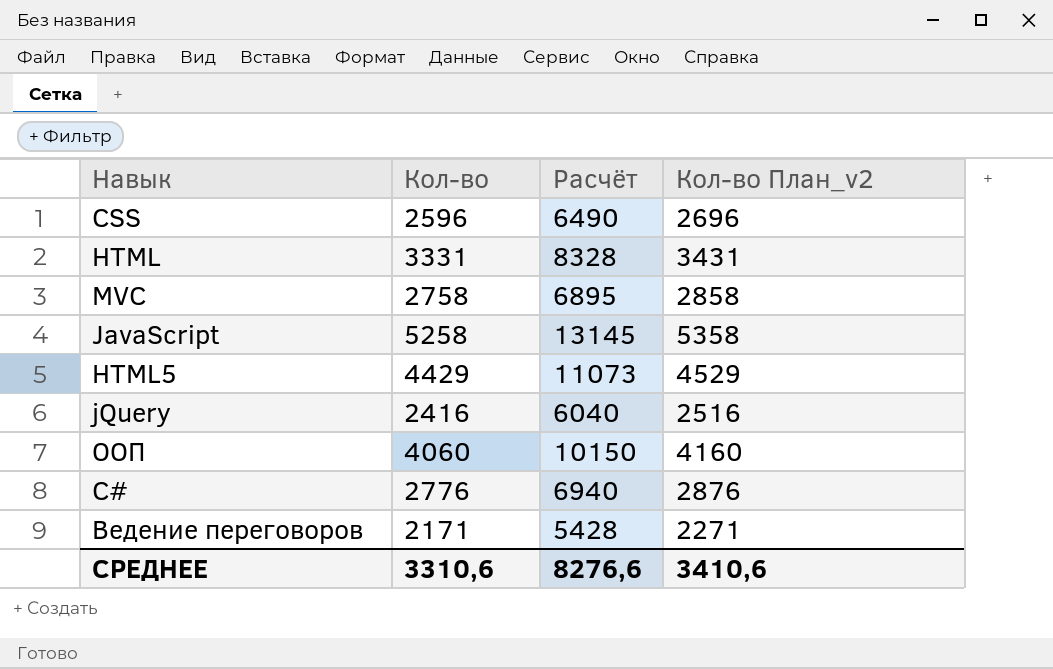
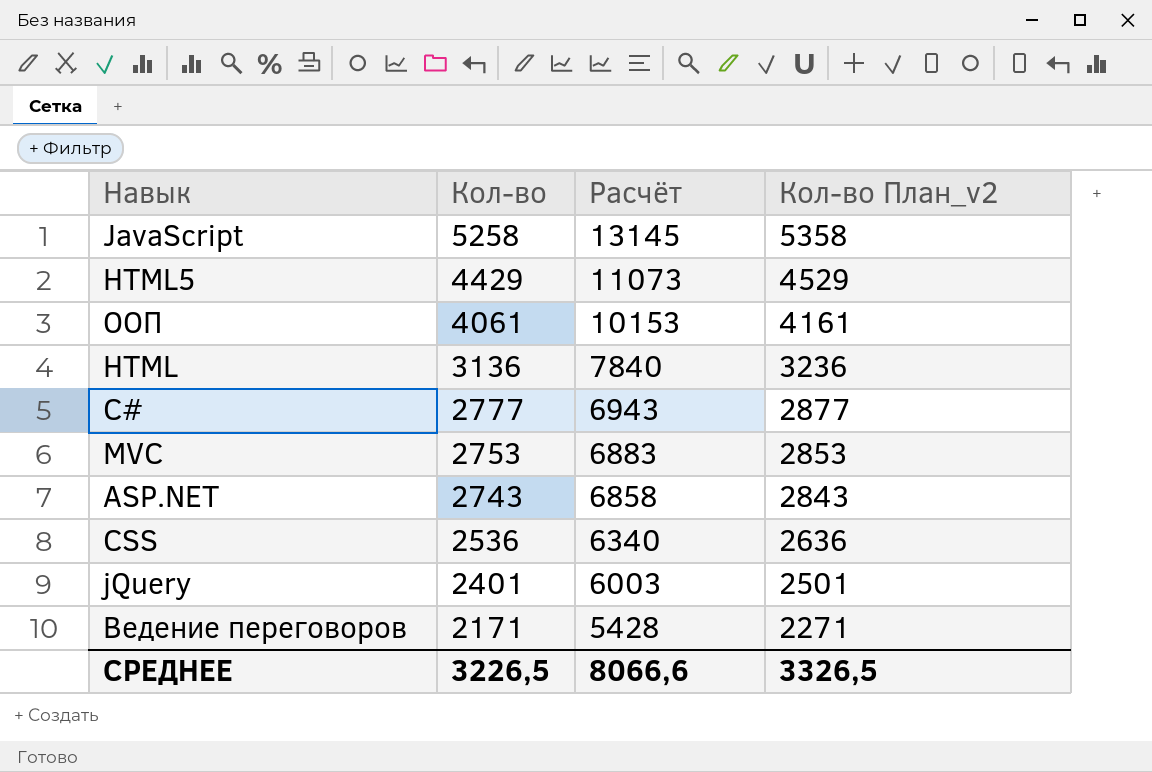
row order: none -> Кол-во descending
ООП | Кол-во: 4060 -> 4061
ООП | Расчёт: 10150 -> 10153
ООП | Кол-во План_v2: 4160 -> 4161
HTML | Кол-во: 3331 -> 3136
HTML | Расчёт: 8328 -> 7840
HTML | Кол-во План_v2: 3431 -> 3236
C# | Кол-во: 2776 -> 2777
C# | Расчёт: 6940 -> 6943
C# | Кол-во План_v2: 2876 -> 2877
MVC | Кол-во: 2758 -> 2753
MVC | Расчёт: 6895 -> 6883
MVC | Кол-во План_v2: 2858 -> 2853
row ASP.NET: none -> 2743 | 6858 | 2843
CSS | Кол-во: 2596 -> 2536
CSS | Расчёт: 6490 -> 6340
CSS | Кол-во План_v2: 2696 -> 2636
jQuery | Кол-во: 2416 -> 2401
jQuery | Расчёт: 6040 -> 6003
jQuery | Кол-во План_v2: 2516 -> 2501
СРЕДНЕЕ | Кол-во: 3310,6 -> 3226,5
СРЕДНЕЕ | Расчёт: 8276,6 -> 8066,6
СРЕДНЕЕ | Кол-во План_v2: 3410,6 -> 3326,5

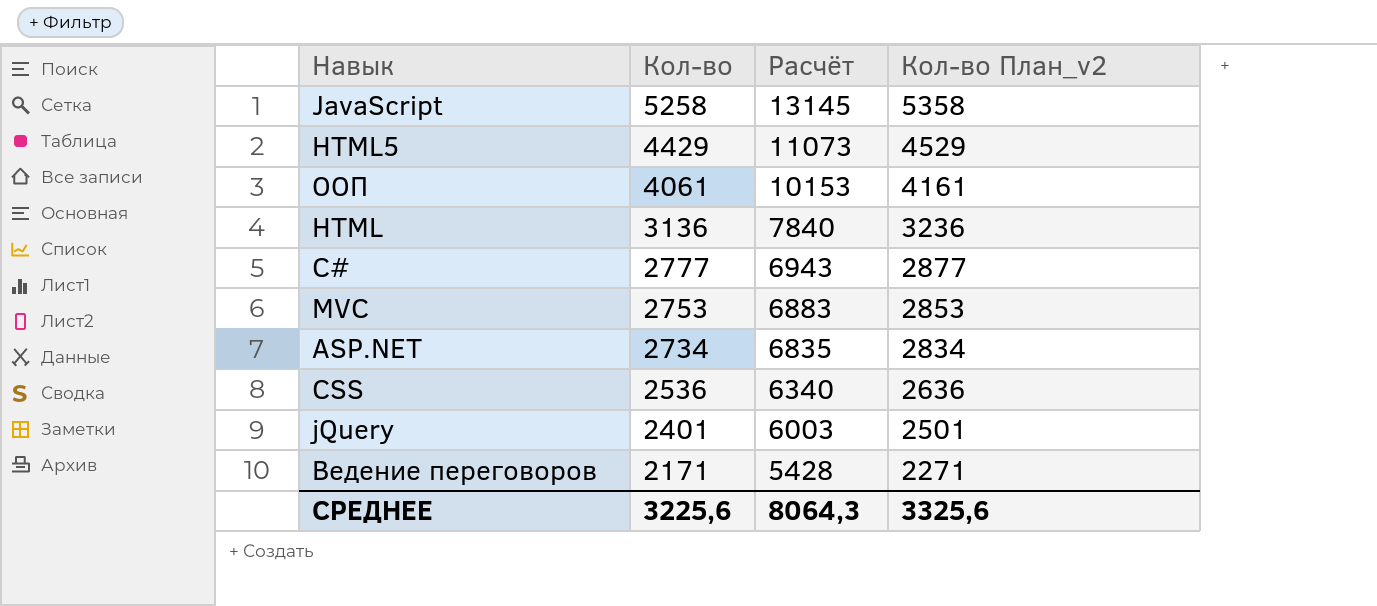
ASP.NET | Кол-во: 2743 -> 2734
ASP.NET | Расчёт: 6858 -> 6835
ASP.NET | Кол-во План_v2: 2843 -> 2834
СРЕДНЕЕ | Кол-во: 3226,5 -> 3225,6
СРЕДНЕЕ | Расчёт: 8066,6 -> 8064,3
СРЕДНЕЕ | Кол-во План_v2: 3326,5 -> 3325,6

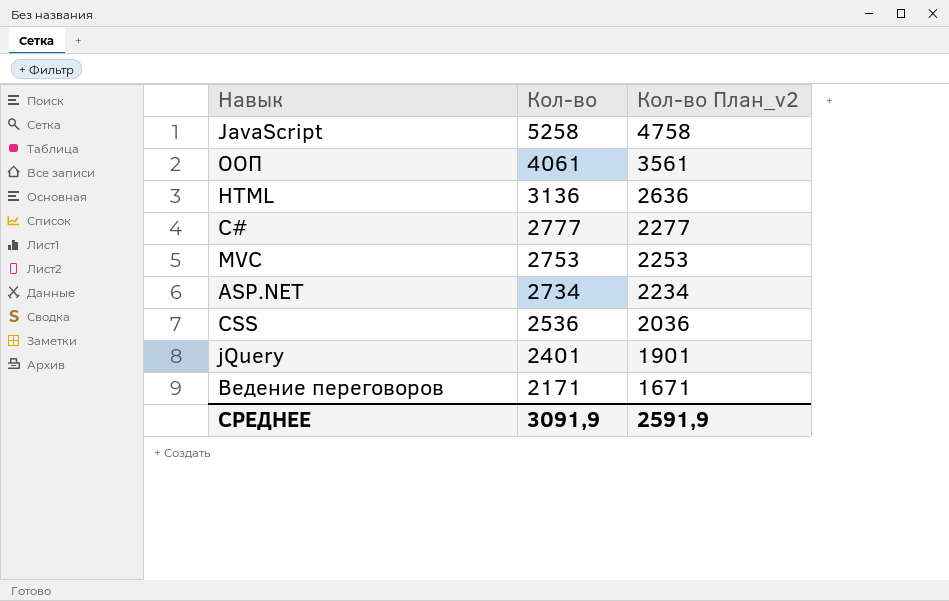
column Расчёт | formula: [Кол-во] * 2,5 -> none
column Кол-во План_v2 | formula: [Кол-во] + 100 -> [Кол-во] - 500
row HTML5: 4429 | 11073 | 4529 -> none
СРЕДНЕЕ | Кол-во: 3225,6 -> 3091,9
СРЕДНЕЕ | Кол-во План_v2: 3325,6 -> 2591,9

